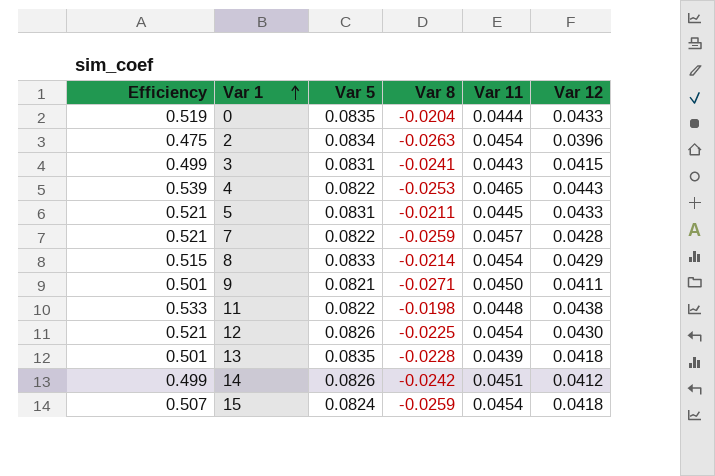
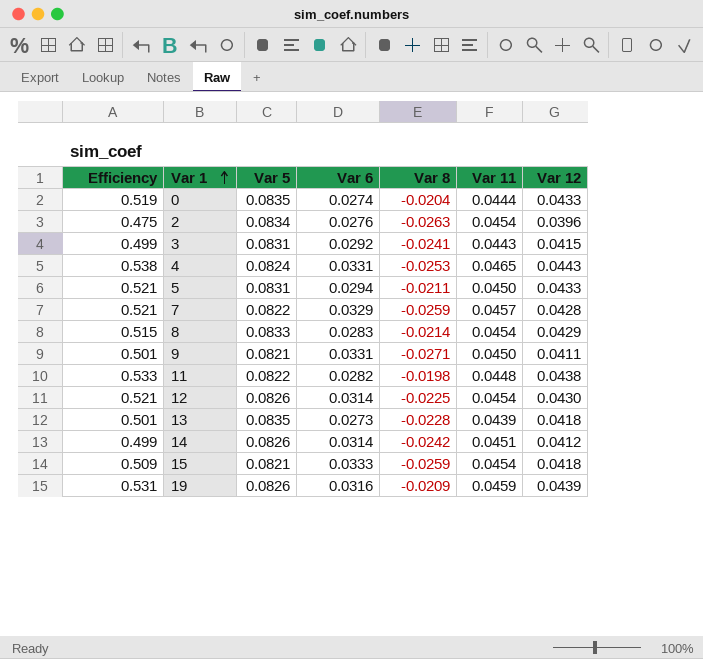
column Var 6 | position: none -> 4
4 | Efficiency: 0.539 -> 0.538
4 | Var 5: 0.0822 -> 0.0824
5 | Var 11: 0.0445 -> 0.0450
15 | Efficiency: 0.507 -> 0.509
15 | Var 5: 0.0824 -> 0.0821
row 19: none -> 0.531 | 0.0826 | 0.0316 | -0.0209 | 0.0459 | 0.0439

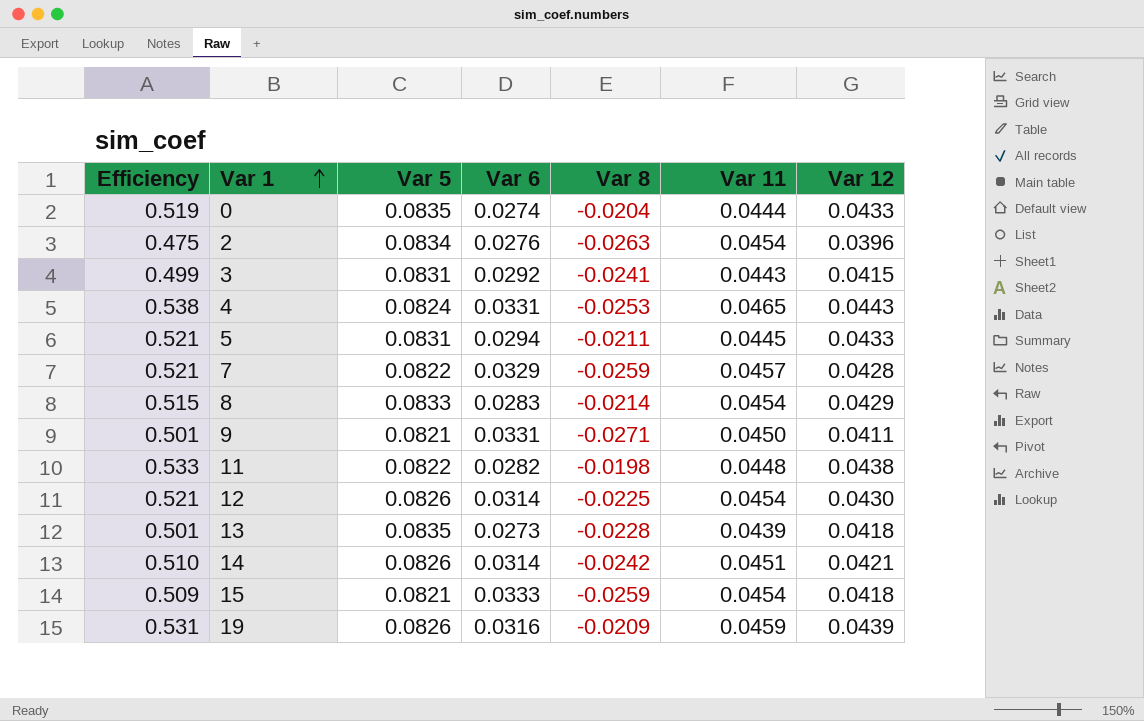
5 | Var 11: 0.0450 -> 0.0445
14 | Efficiency: 0.499 -> 0.510
14 | Var 12: 0.0412 -> 0.0421

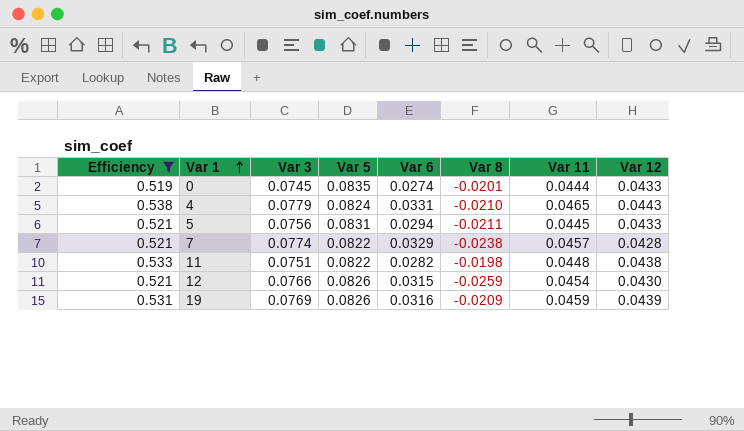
filter: none -> Efficiency >= 0.519
column Var 3 | position: none -> 3
0 | Var 8: -0.0204 -> -0.0201
4 | Var 8: -0.0253 -> -0.0210
7 | Var 8: -0.0259 -> -0.0238
12 | Var 6: 0.0314 -> 0.0315
12 | Var 8: -0.0225 -> -0.0259

